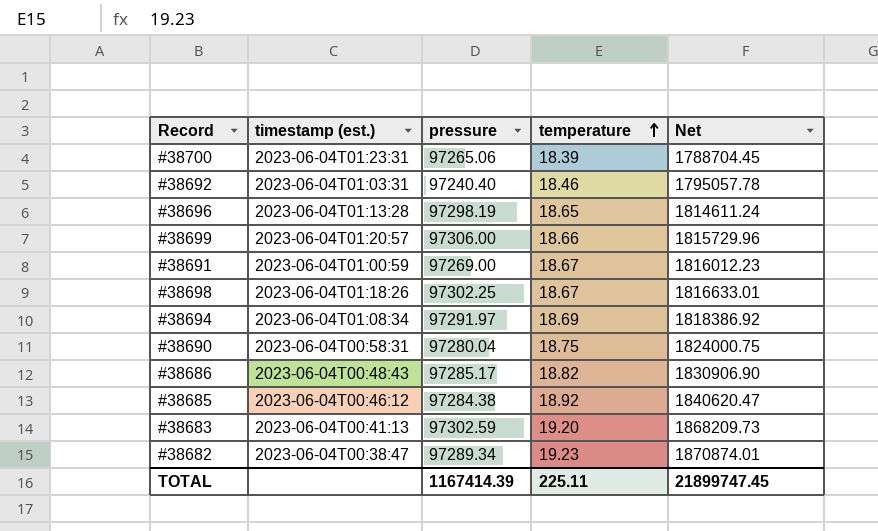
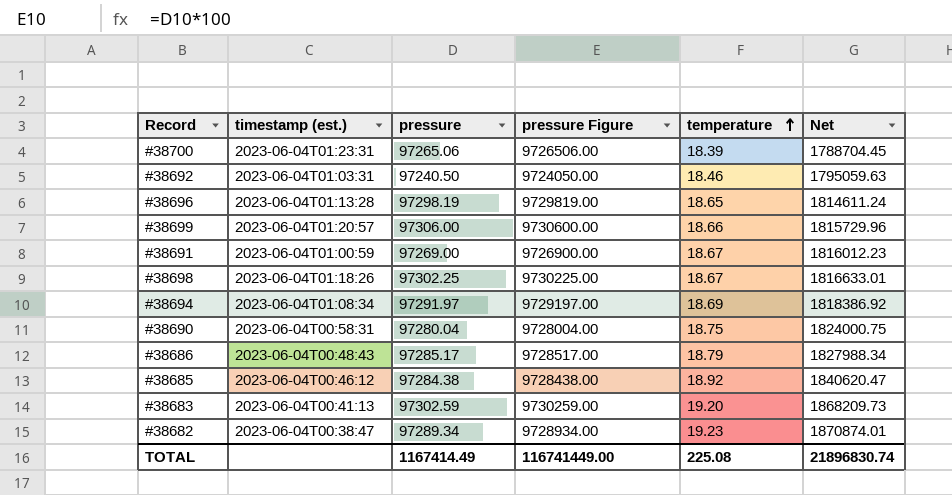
column pressure Figure | formula: none -> [pressure] * 100
#38692 | pressure: 97240.40 -> 97240.50
#38692 | Net: 1795057.78 -> 1795059.63
#38686 | temperature: 18.82 -> 18.79
#38686 | Net: 1830906.90 -> 1827988.34
TOTAL | pressure: 1167414.39 -> 1167414.49
TOTAL | temperature: 225.11 -> 225.08
TOTAL | Net: 21899747.45 -> 21896830.74

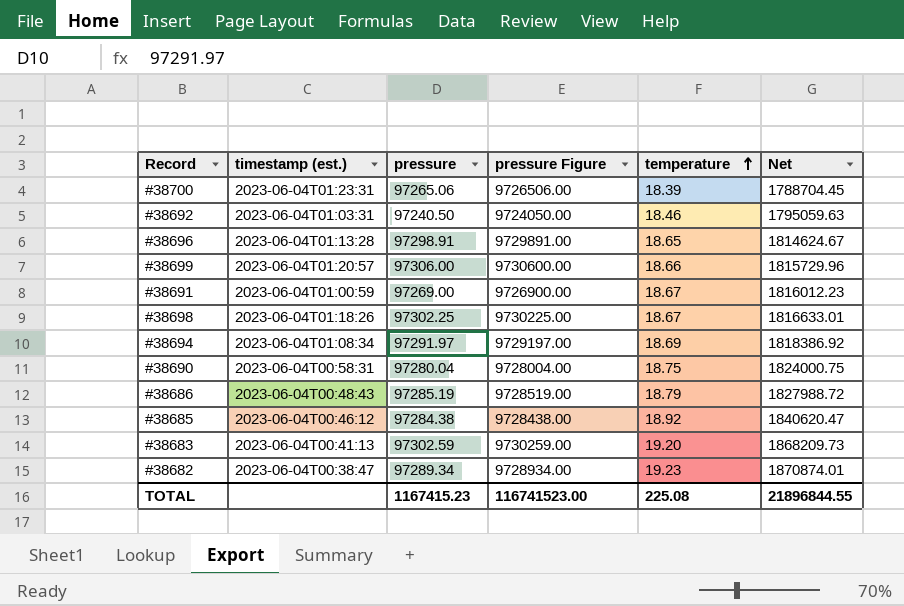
#38696 | pressure: 97298.19 -> 97298.91
#38696 | pressure Figure: 9729819.00 -> 9729891.00
#38696 | Net: 1814611.24 -> 1814624.67
#38686 | pressure: 97285.17 -> 97285.19
#38686 | pressure Figure: 9728517.00 -> 9728519.00
#38686 | Net: 1827988.34 -> 1827988.72
TOTAL | pressure: 1167414.49 -> 1167415.23
TOTAL | pressure Figure: 116741449.00 -> 116741523.00
TOTAL | Net: 21896830.74 -> 21896844.55

